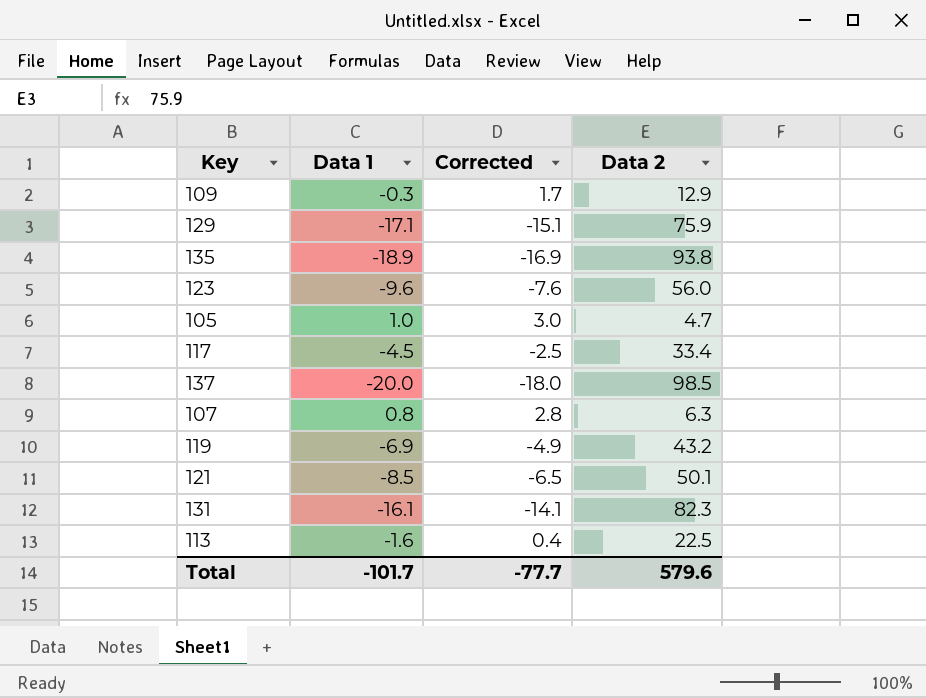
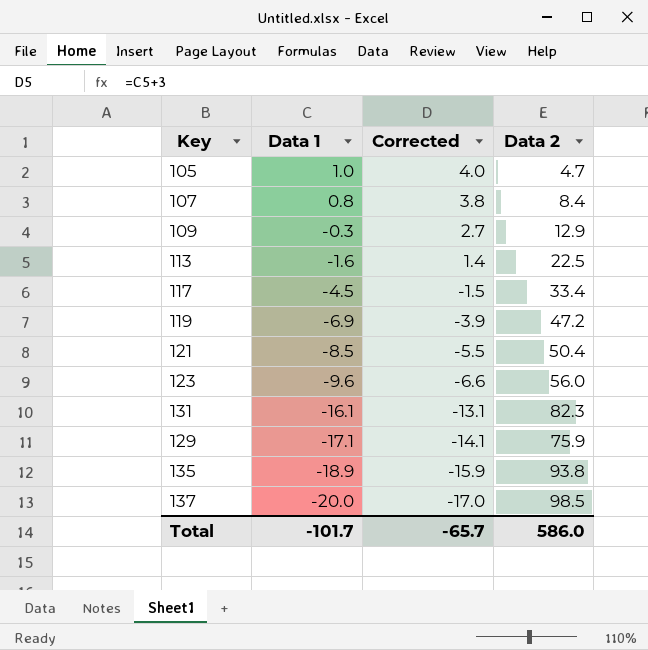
row order: none -> Data 1 descending
column Corrected | formula: [Data 1] + 2 -> [Data 1] + 3
107 | Data 2: 6.3 -> 8.4
119 | Data 2: 43.2 -> 47.2
121 | Data 2: 50.1 -> 50.4
Total | Corrected: -77.7 -> -65.7
Total | Data 2: 579.6 -> 586.0

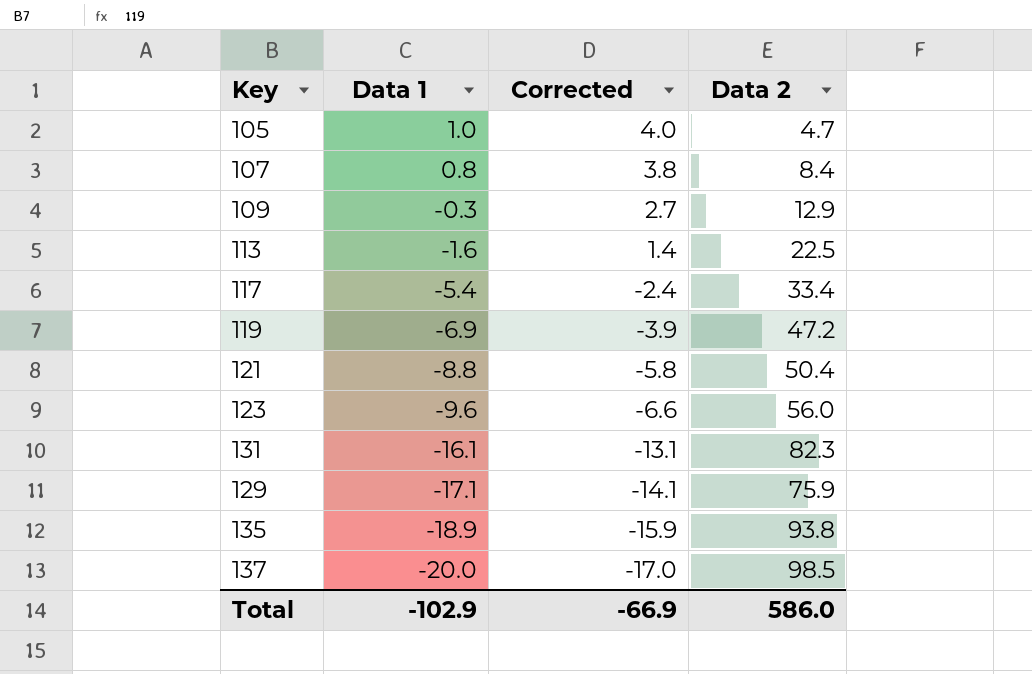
117 | Data 1: -4.5 -> -5.4
117 | Corrected: -1.5 -> -2.4
121 | Data 1: -8.5 -> -8.8
121 | Corrected: -5.5 -> -5.8
Total | Data 1: -101.7 -> -102.9
Total | Corrected: -65.7 -> -66.9

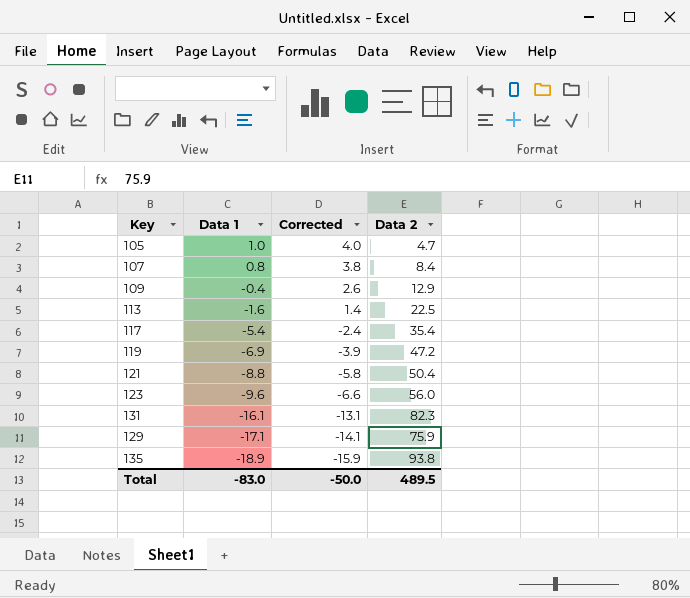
row 137: -20.0 | -17.0 | 98.5 -> none
109 | Data 1: -0.3 -> -0.4
109 | Corrected: 2.7 -> 2.6
117 | Data 2: 33.4 -> 35.4
Total | Data 1: -102.9 -> -83.0
Total | Corrected: -66.9 -> -50.0
Total | Data 2: 586.0 -> 489.5

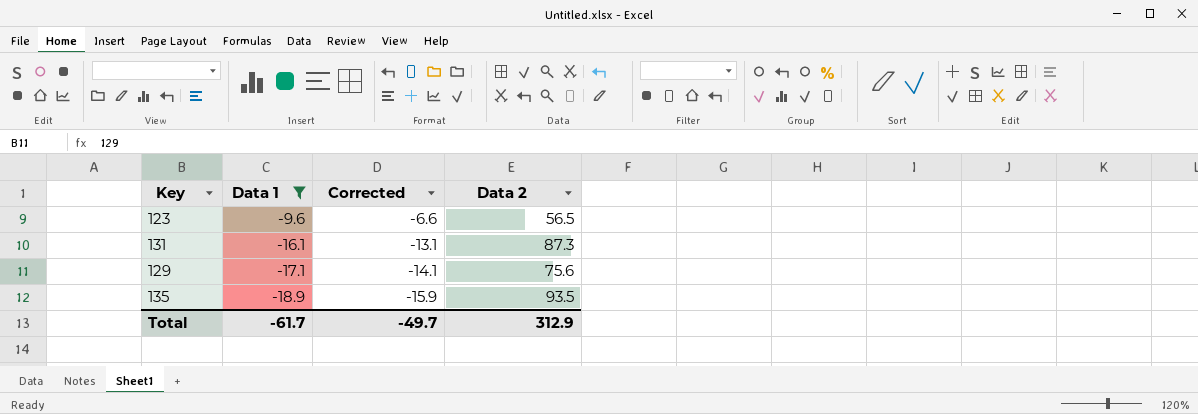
filter: none -> Data 1 <= -9.6
123 | Data 2: 56.0 -> 56.5
131 | Data 2: 82.3 -> 87.3
129 | Data 2: 75.9 -> 75.6
135 | Data 2: 93.8 -> 93.5
Total | Data 1: -83.0 -> -61.7
Total | Corrected: -50.0 -> -49.7
Total | Data 2: 489.5 -> 312.9

